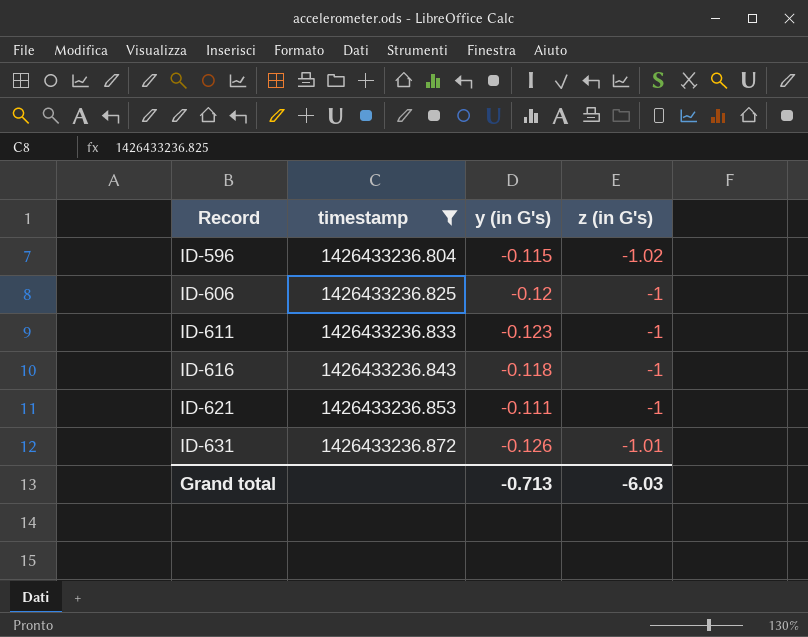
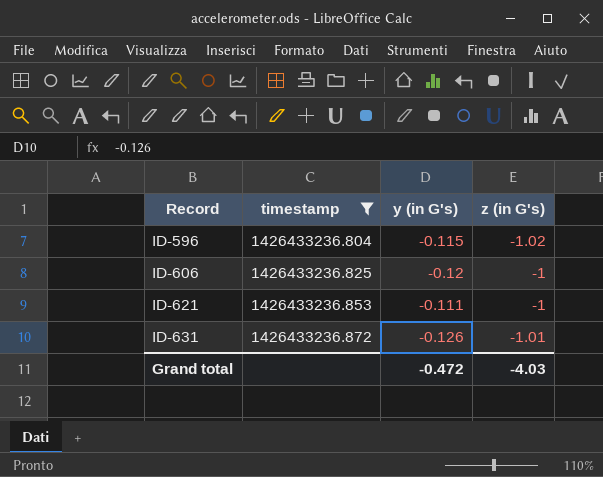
row ID-611: 1426433236.833 | -0.123 | -1 -> none
row ID-616: 1426433236.843 | -0.118 | -1 -> none
Grand total | y (in G's): -0.713 -> -0.472
Grand total | z (in G's): -6.03 -> -4.03

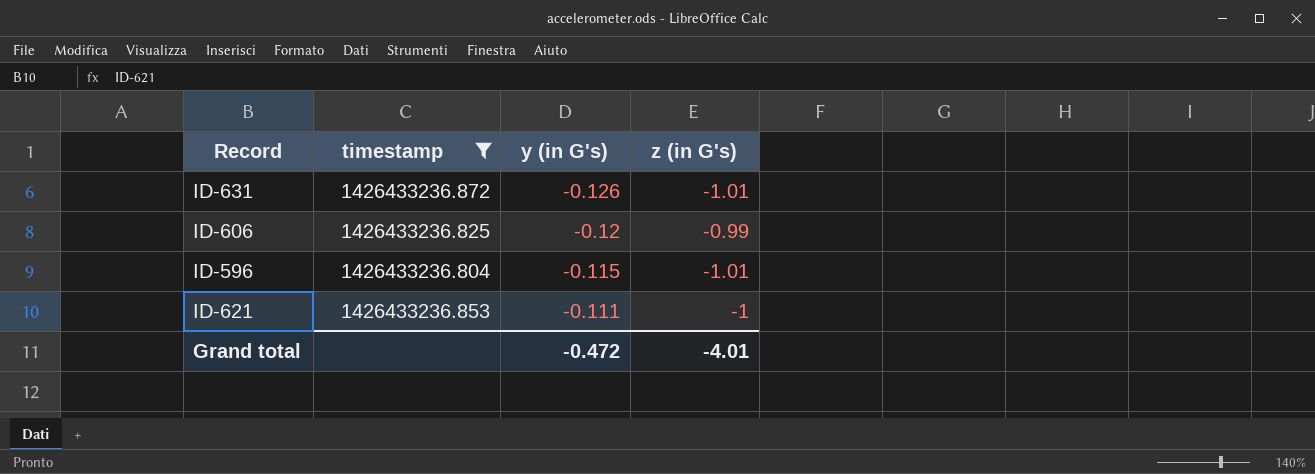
row order: Record ascending -> y (in G's) ascending
ID-606 | z (in G's): -1 -> -0.99
ID-596 | z (in G's): -1.02 -> -1.01
Grand total | z (in G's): -4.03 -> -4.01

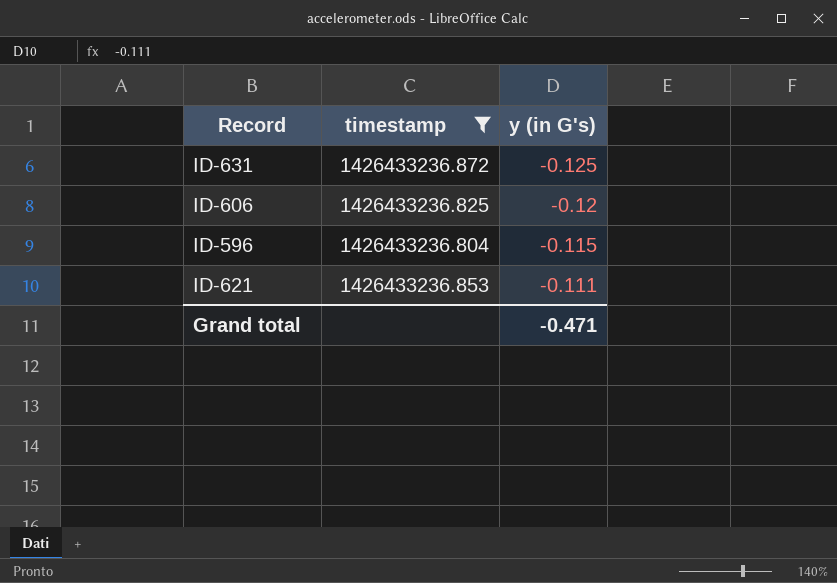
column z (in G's) | position: 4 -> none
ID-631 | y (in G's): -0.126 -> -0.125
Grand total | y (in G's): -0.472 -> -0.471

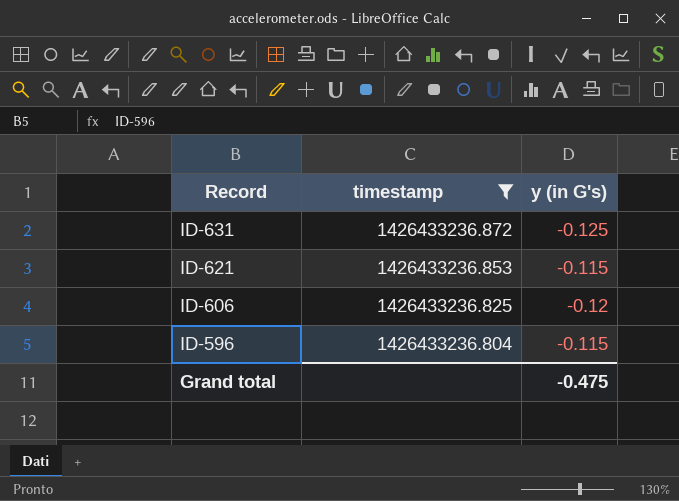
row order: y (in G's) ascending -> Record descending
ID-621 | y (in G's): -0.111 -> -0.115
Grand total | y (in G's): -0.471 -> -0.475

